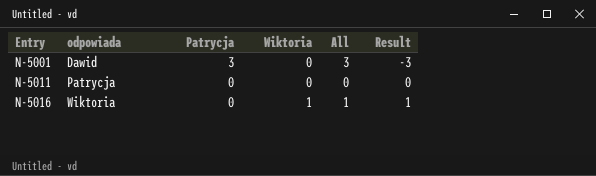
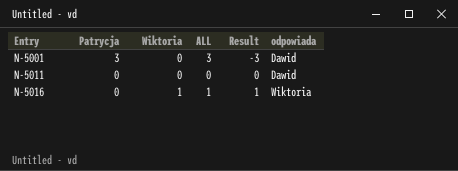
column name: All -> ALL
column odpowiada | position: 2 -> 6
N-5011 | odpowiada: Patrycja -> Dawid

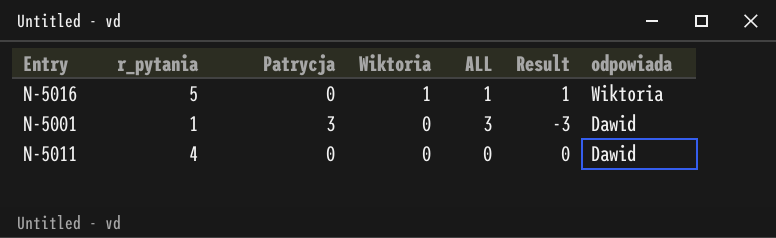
row order: Entry ascending -> Wiktoria descending
column r_pytania | position: none -> 2

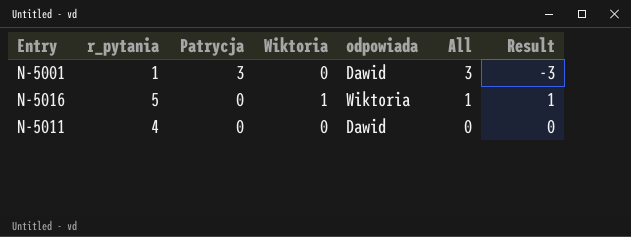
row order: Wiktoria descending -> Patrycja descending
column odpowiada | position: 7 -> 5
column name: ALL -> All

